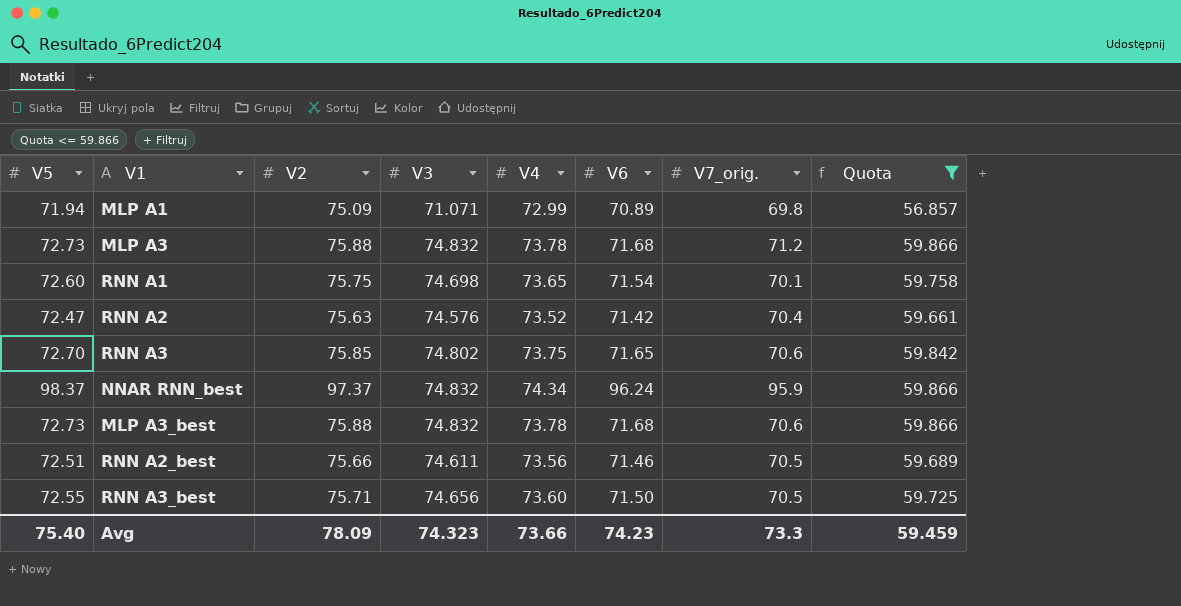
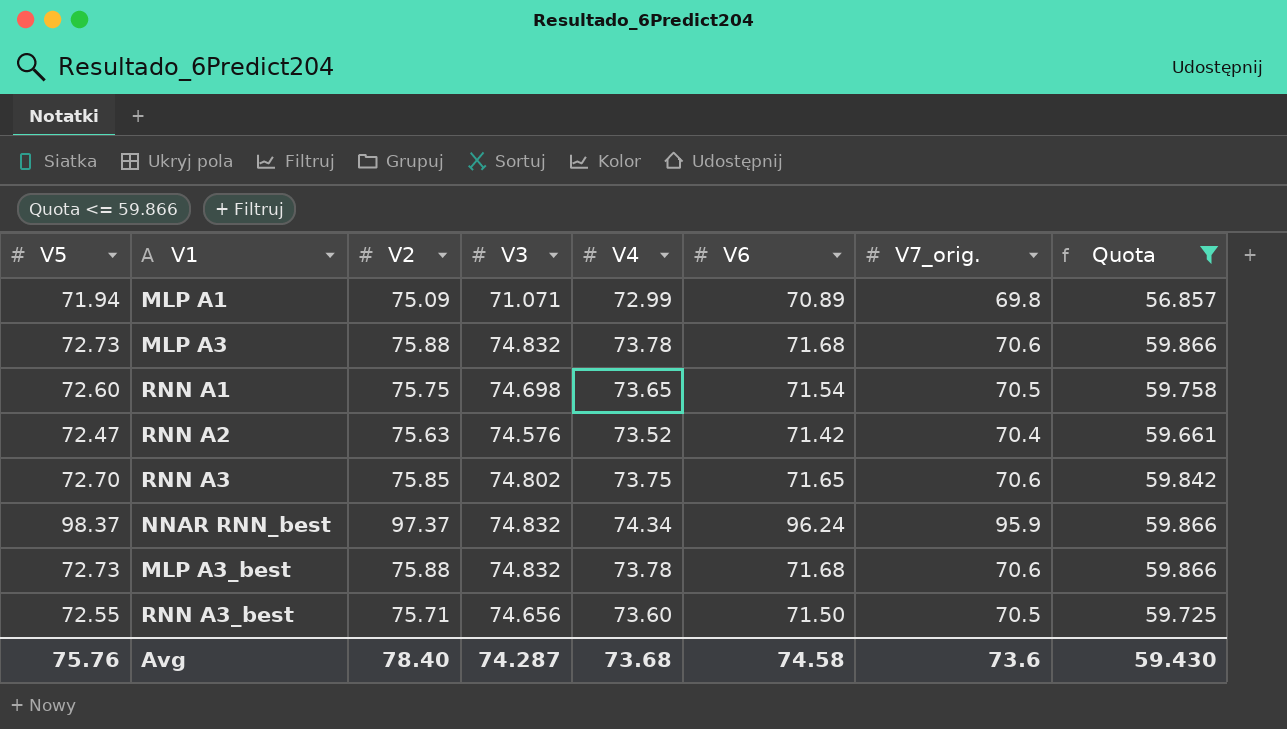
row RNN A2_best: 72.51 | 75.66 | 74.611 | 73.56 | 71.46 | 70.5 | 59.689 -> none
MLP A3 | V7_orig.: 71.2 -> 70.6
RNN A1 | V7_orig.: 70.1 -> 70.5
Avg | V5: 75.40 -> 75.76
Avg | V2: 78.09 -> 78.40
Avg | V3: 74.323 -> 74.287
Avg | V4: 73.66 -> 73.68
Avg | V6: 74.23 -> 74.58
Avg | V7_orig.: 73.3 -> 73.6
Avg | Quota: 59.459 -> 59.430

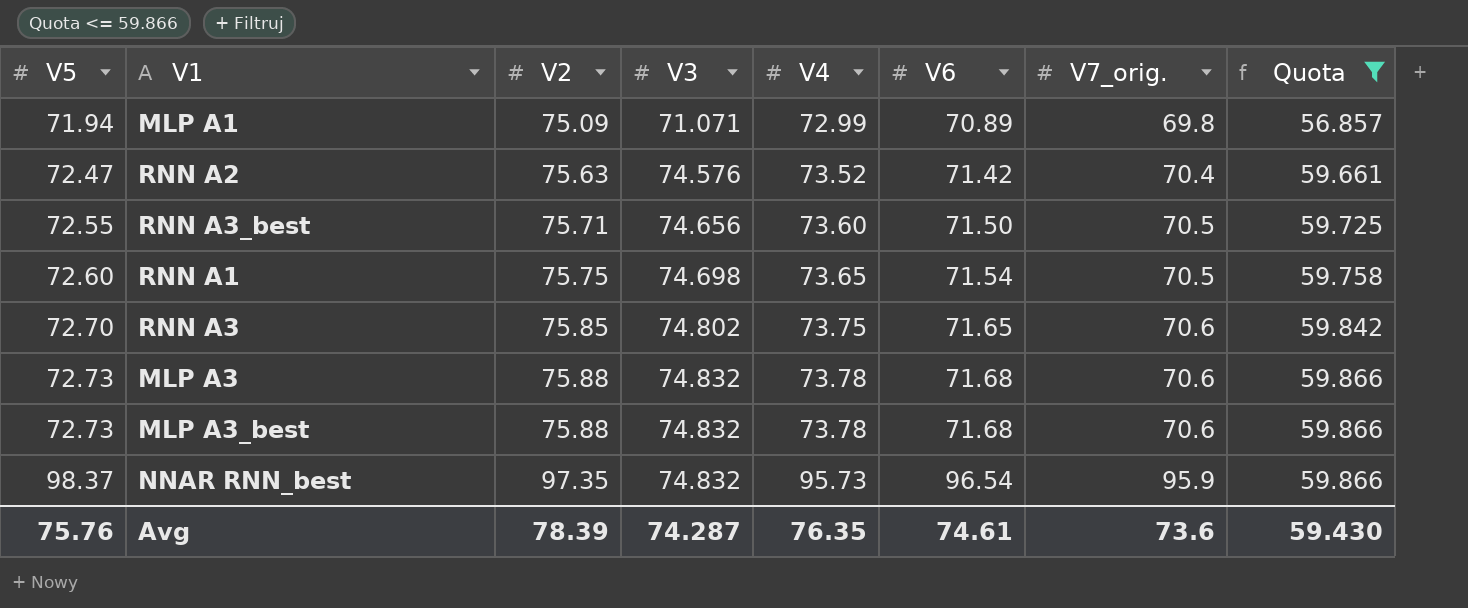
row order: none -> V5 ascending
NNAR RNN_best | V2: 97.37 -> 97.35
NNAR RNN_best | V4: 74.34 -> 95.73
NNAR RNN_best | V6: 96.24 -> 96.54
Avg | V2: 78.40 -> 78.39
Avg | V4: 73.68 -> 76.35
Avg | V6: 74.58 -> 74.61

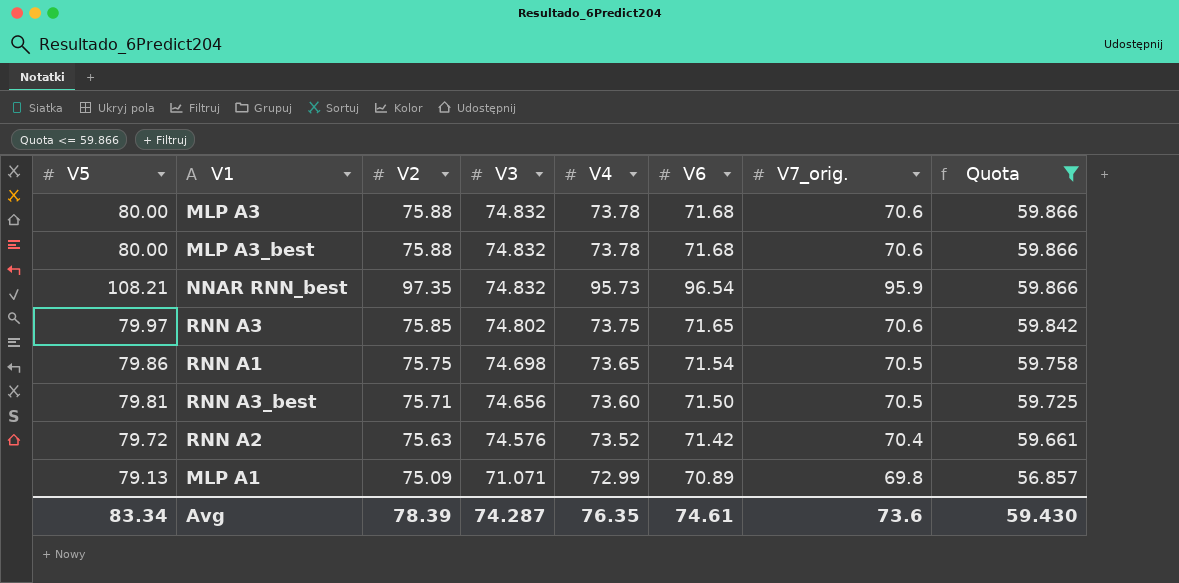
row order: V5 ascending -> V3 descending
MLP A3 | V5: 72.73 -> 80.00
MLP A3_best | V5: 72.73 -> 80.00
NNAR RNN_best | V5: 98.37 -> 108.21
RNN A3 | V5: 72.70 -> 79.97
RNN A1 | V5: 72.60 -> 79.86
RNN A3_best | V5: 72.55 -> 79.81
RNN A2 | V5: 72.47 -> 79.72
MLP A1 | V5: 71.94 -> 79.13
Avg | V5: 75.76 -> 83.34

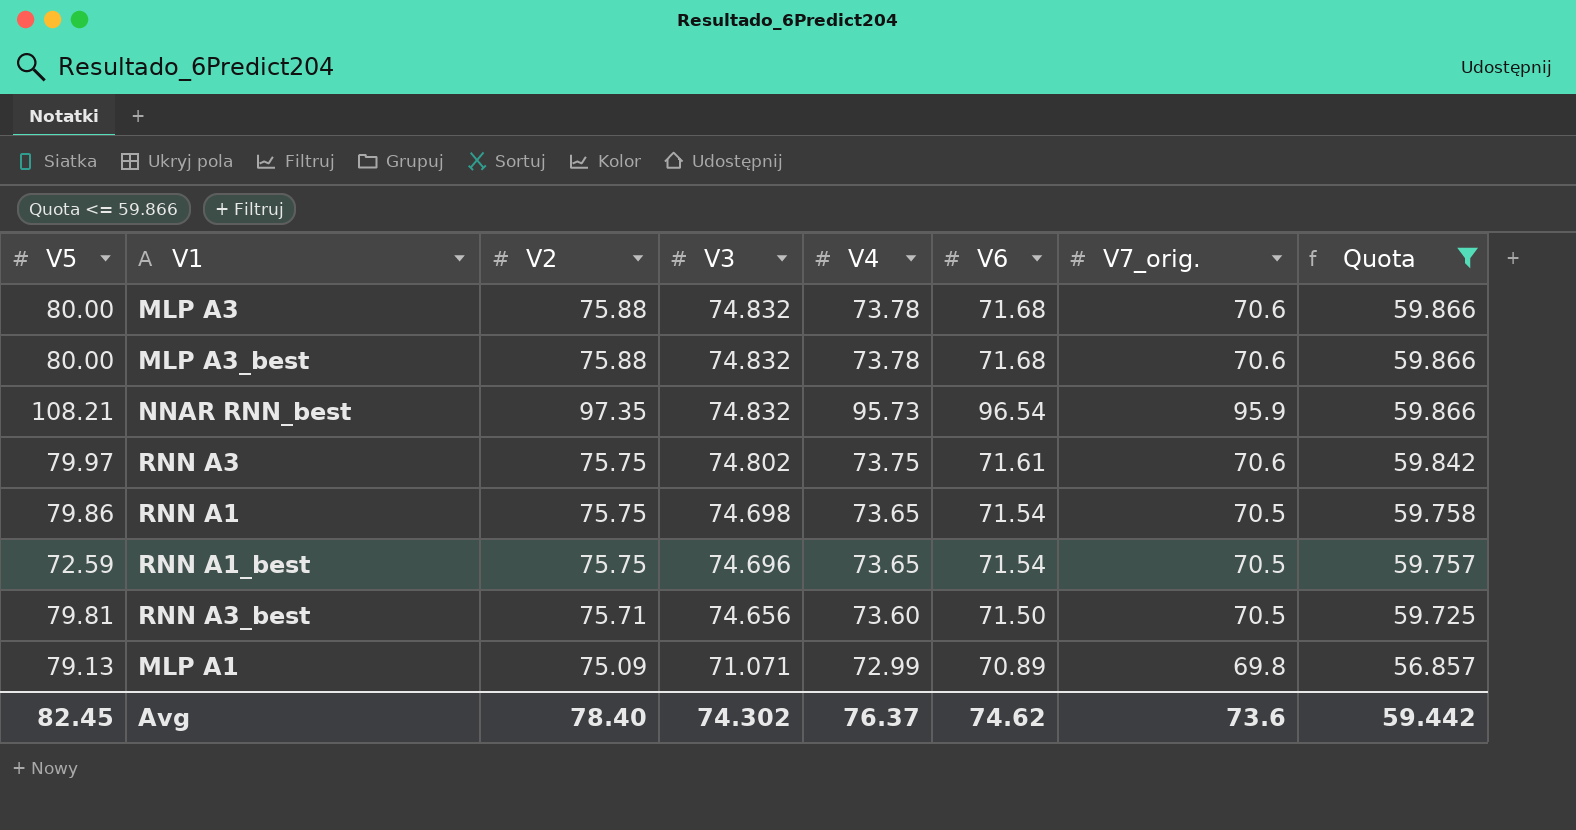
row RNN A2: 79.72 | 75.63 | 74.576 | 73.52 | 71.42 | 70.4 | 59.661 -> none
RNN A3 | V2: 75.85 -> 75.75
RNN A3 | V6: 71.65 -> 71.61
row RNN A1_best: none -> 72.59 | 75.75 | 74.696 | 73.65 | 71.54 | 70.5 | 59.757
Avg | V5: 83.34 -> 82.45
Avg | V2: 78.39 -> 78.40
Avg | V3: 74.287 -> 74.302
Avg | V4: 76.35 -> 76.37
Avg | V6: 74.61 -> 74.62
Avg | Quota: 59.430 -> 59.442

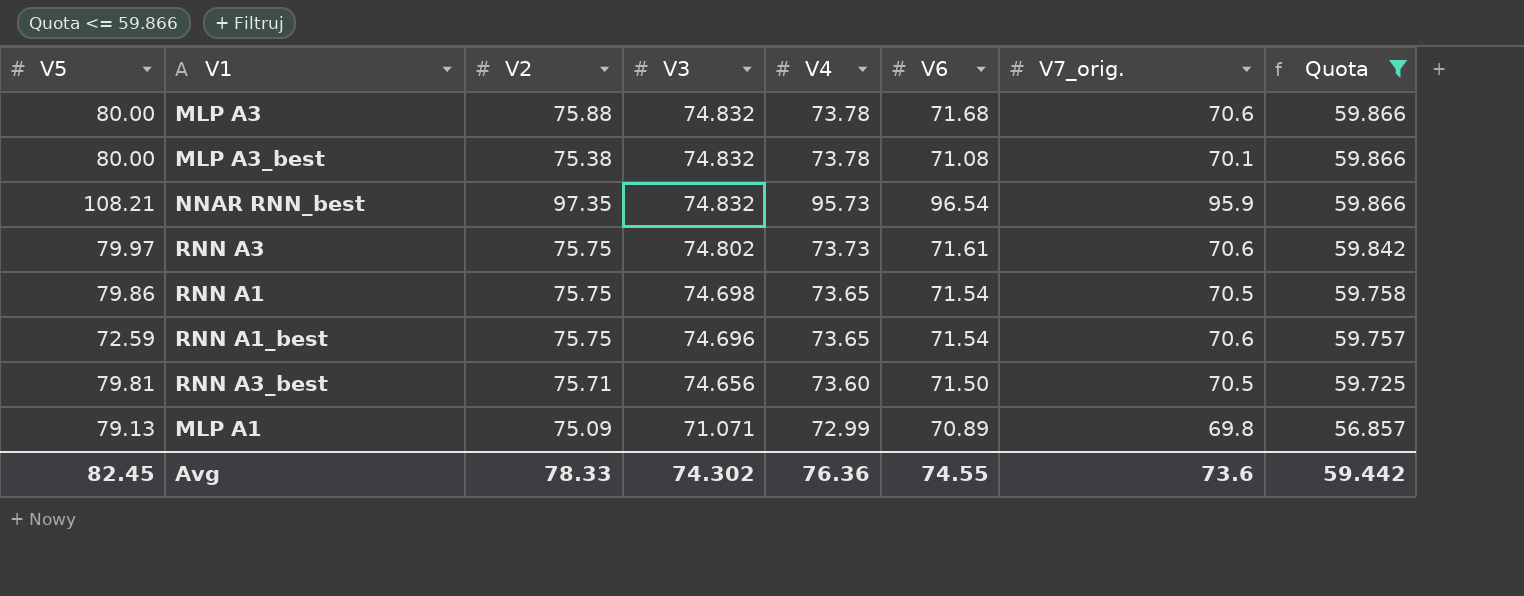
MLP A3_best | V2: 75.88 -> 75.38
MLP A3_best | V6: 71.68 -> 71.08
MLP A3_best | V7_orig.: 70.6 -> 70.1
RNN A3 | V4: 73.75 -> 73.73
RNN A1_best | V7_orig.: 70.5 -> 70.6
Avg | V2: 78.40 -> 78.33
Avg | V4: 76.37 -> 76.36
Avg | V6: 74.62 -> 74.55

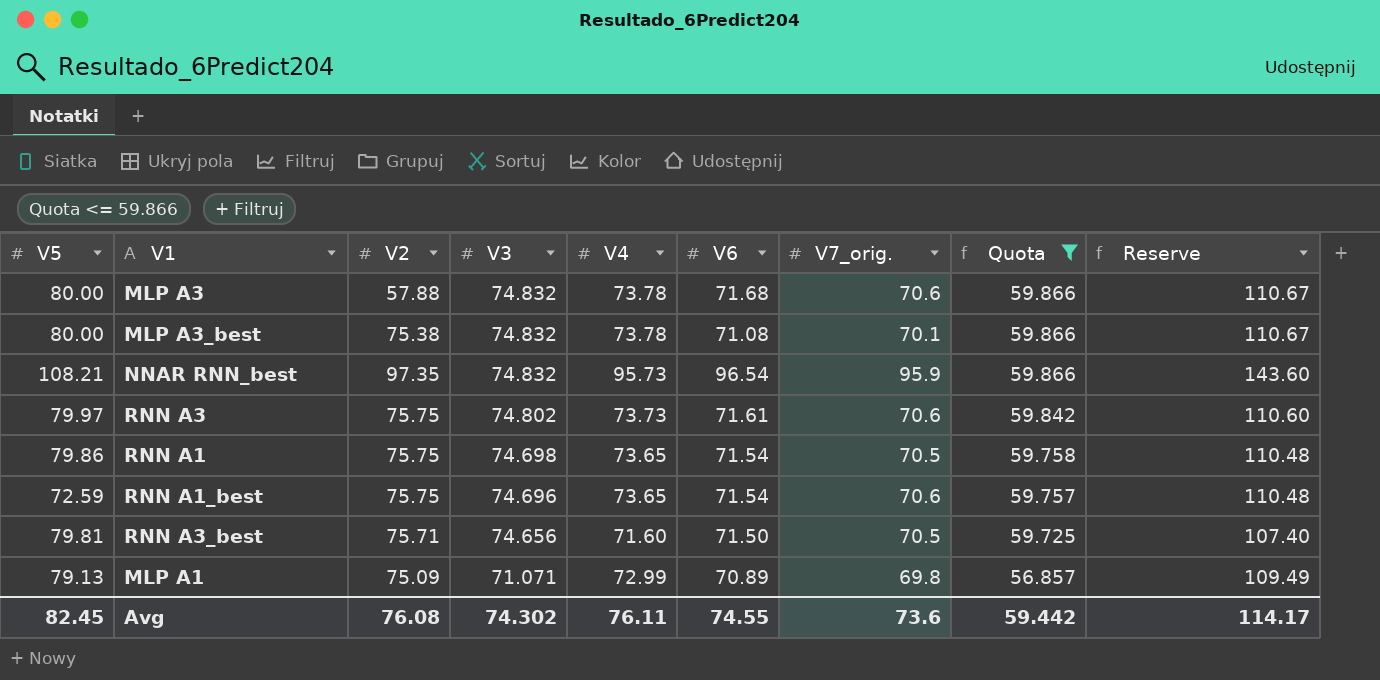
column Reserve | formula: none -> [V4] * 1.5
MLP A3 | V2: 75.88 -> 57.88
RNN A3_best | V4: 73.60 -> 71.60
Avg | V2: 78.33 -> 76.08
Avg | V4: 76.36 -> 76.11

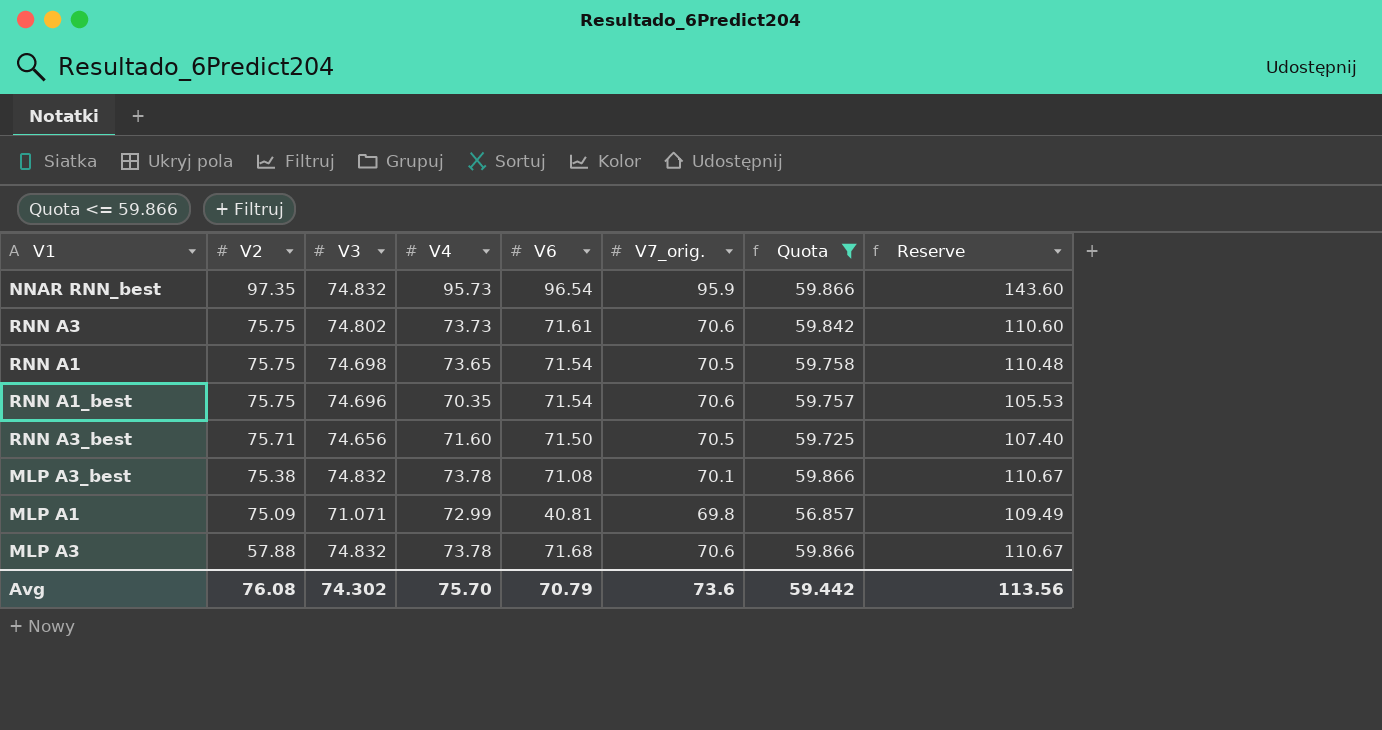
row order: V3 descending -> V2 descending
column V5 | position: 1 -> none
RNN A1_best | V4: 73.65 -> 70.35
RNN A1_best | Reserve: 110.48 -> 105.53
MLP A1 | V6: 70.89 -> 40.81
Avg | V4: 76.11 -> 75.70
Avg | V6: 74.55 -> 70.79
Avg | Reserve: 114.17 -> 113.56

